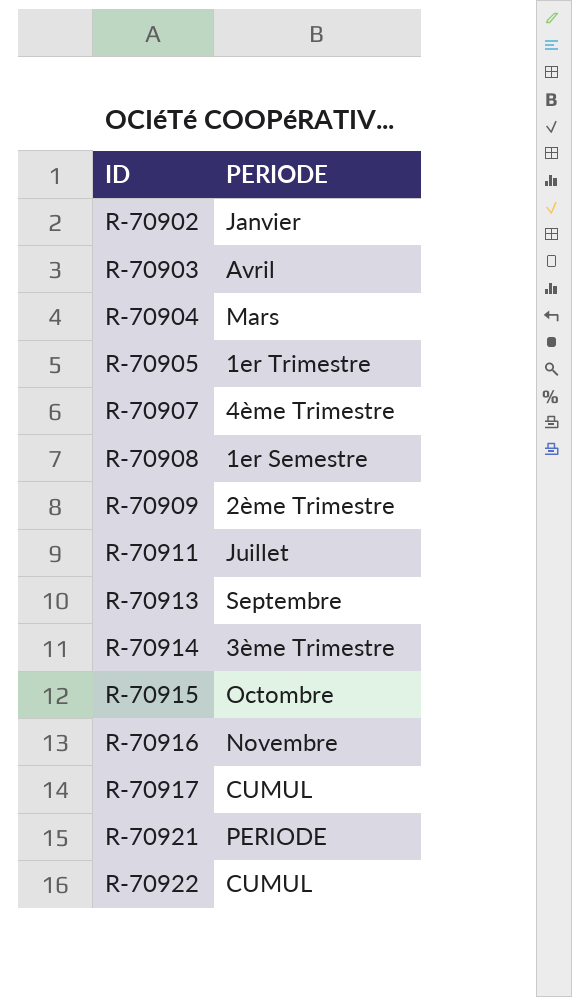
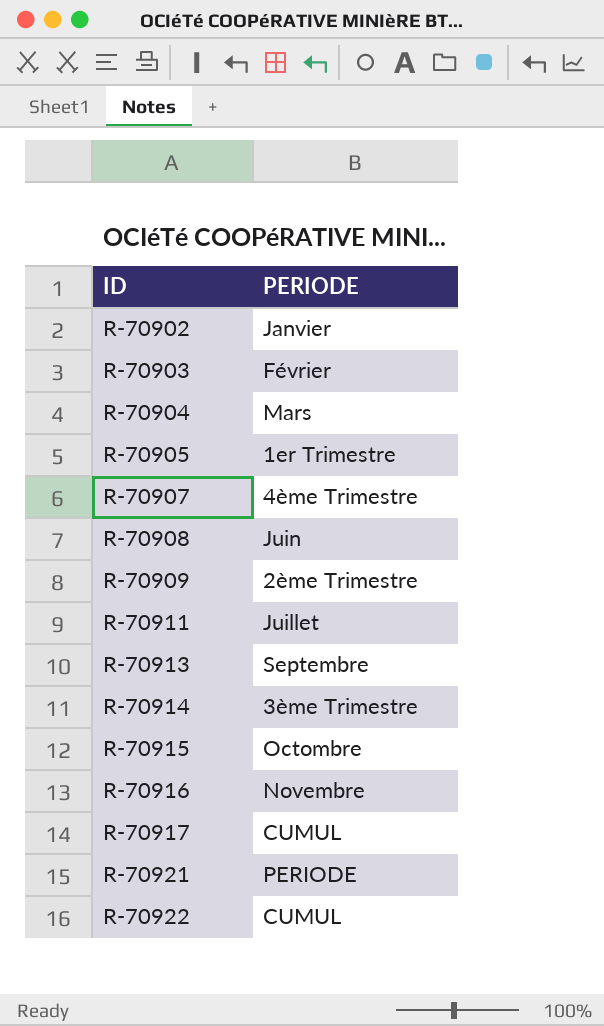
R-70903 | PERIODE: Avril -> Février
R-70908 | PERIODE: 1er Semestre -> Juin

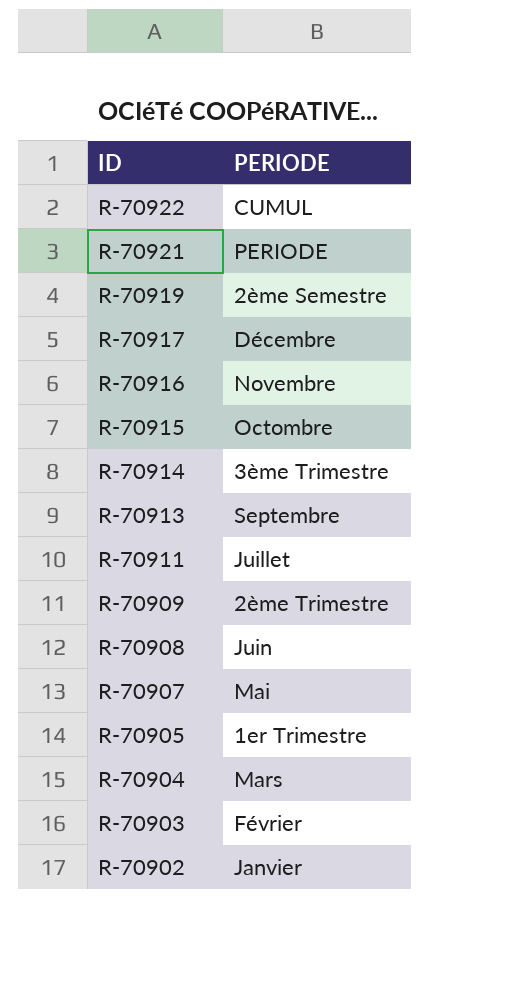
row order: ID ascending -> ID descending
row R-70919: none -> 2ème Semestre
R-70917 | PERIODE: CUMUL -> Décembre
R-70907 | PERIODE: 4ème Trimestre -> Mai

